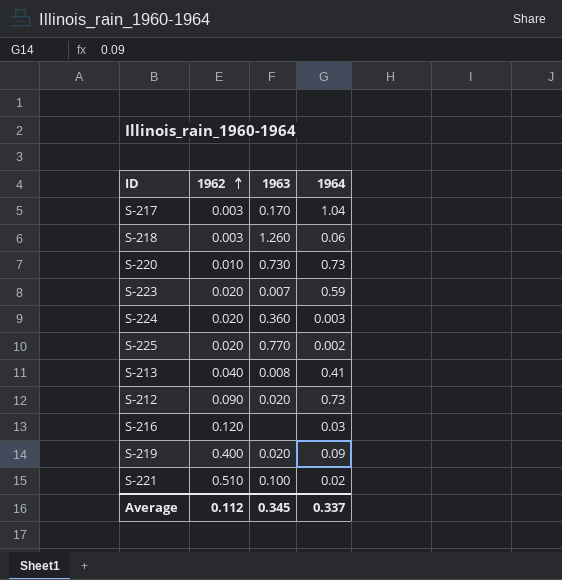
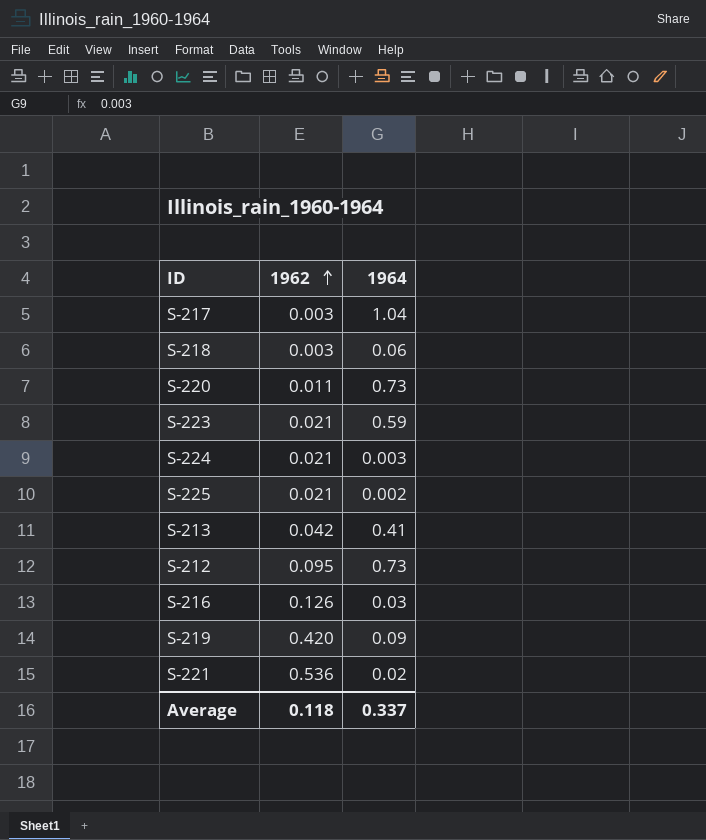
column 1963 | position: 3 -> none
S-220 | 1962: 0.010 -> 0.011
S-223 | 1962: 0.020 -> 0.021
S-224 | 1962: 0.020 -> 0.021
S-225 | 1962: 0.020 -> 0.021
S-213 | 1962: 0.040 -> 0.042
S-212 | 1962: 0.090 -> 0.095
S-216 | 1962: 0.120 -> 0.126
S-219 | 1962: 0.400 -> 0.420
S-221 | 1962: 0.510 -> 0.536
Average | 1962: 0.112 -> 0.118

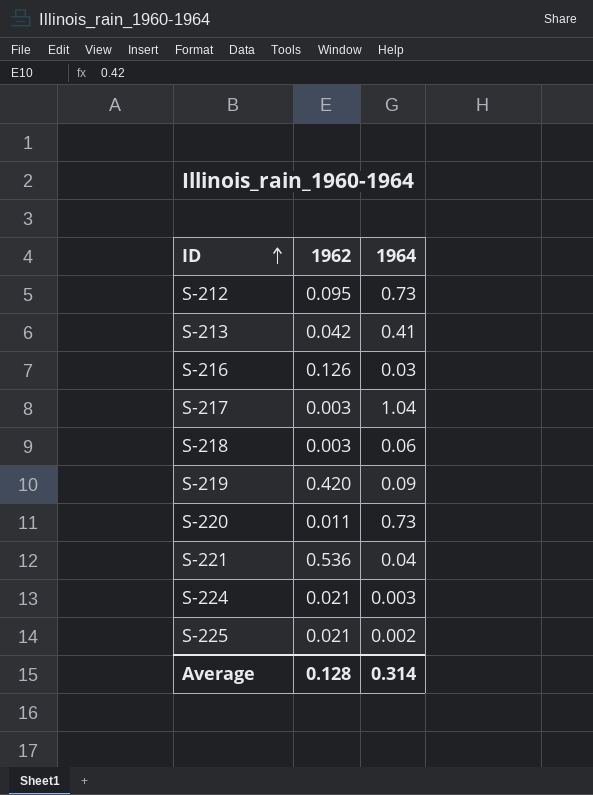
row order: 1962 ascending -> ID ascending
row S-223: 0.021 | 0.59 -> none
S-221 | 1964: 0.02 -> 0.04
Average | 1962: 0.118 -> 0.128
Average | 1964: 0.337 -> 0.314

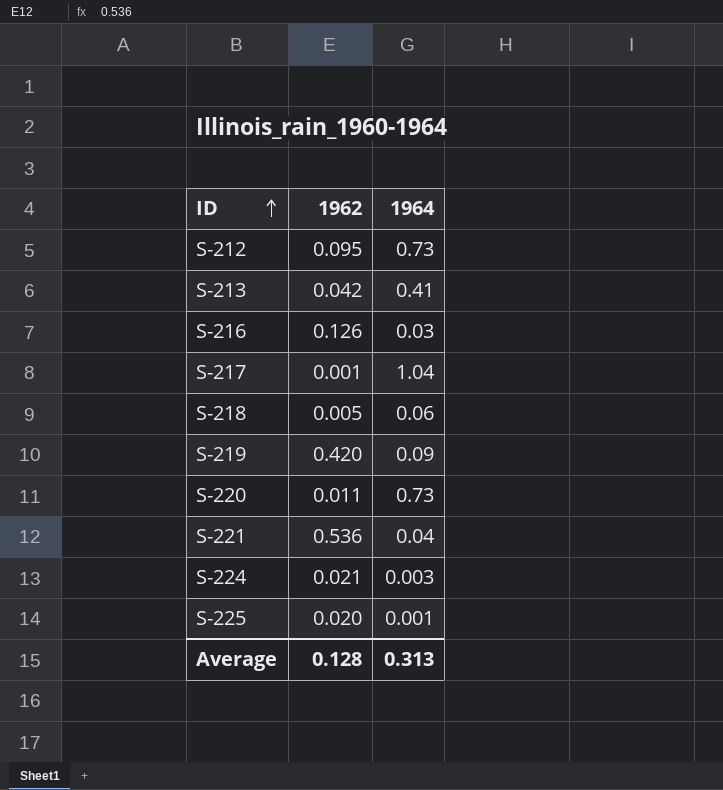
S-217 | 1962: 0.003 -> 0.001
S-218 | 1962: 0.003 -> 0.005
S-225 | 1962: 0.021 -> 0.020
S-225 | 1964: 0.002 -> 0.001
Average | 1964: 0.314 -> 0.313

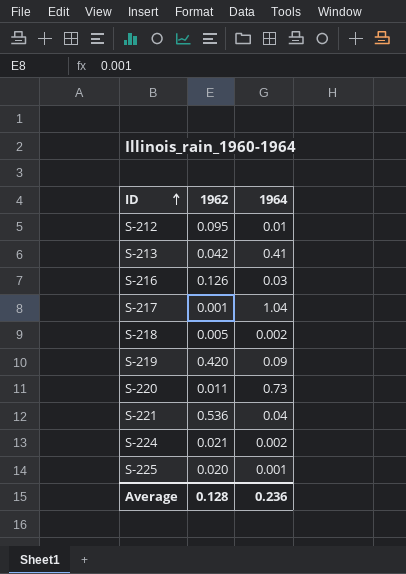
S-212 | 1964: 0.73 -> 0.01
S-218 | 1964: 0.06 -> 0.002
S-224 | 1964: 0.003 -> 0.002
Average | 1964: 0.313 -> 0.236

